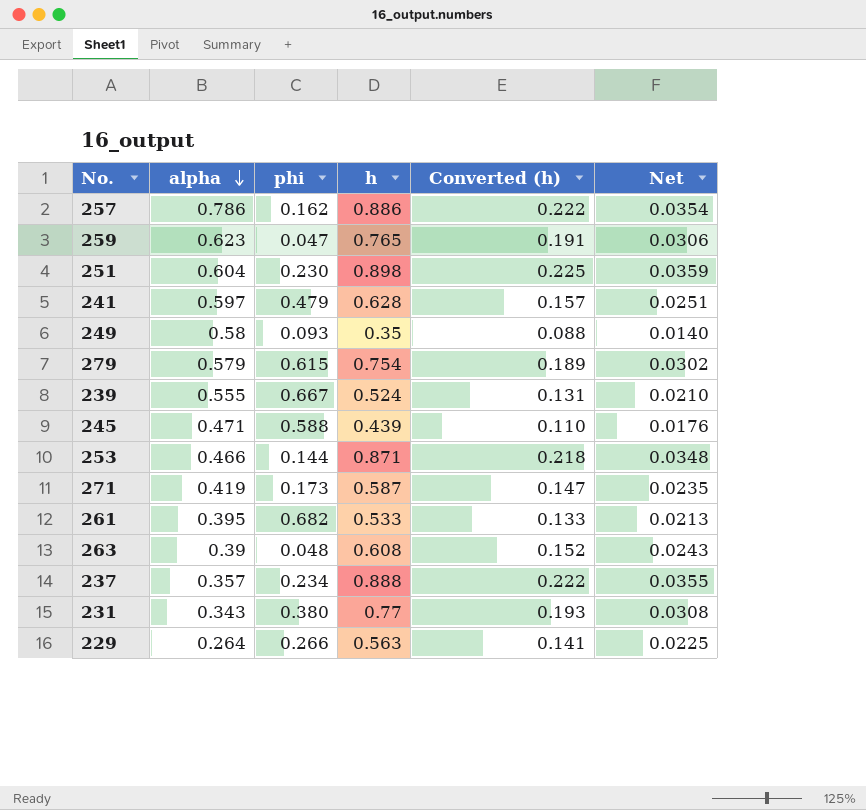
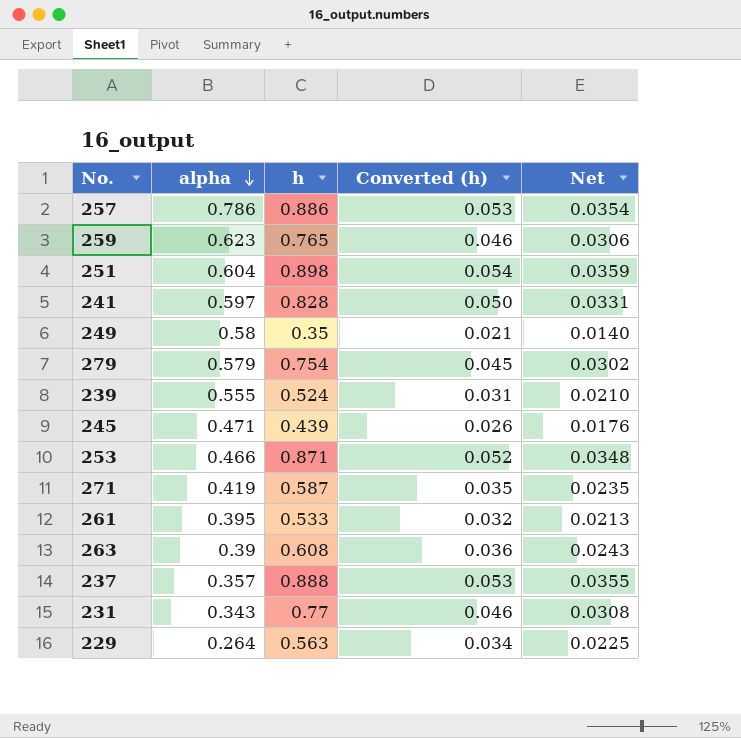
column phi | position: 3 -> none
column Converted (h) | formula: [h] * 0.25 -> [h] * 0.06
241 | h: 0.628 -> 0.828
241 | Net: 0.0251 -> 0.0331

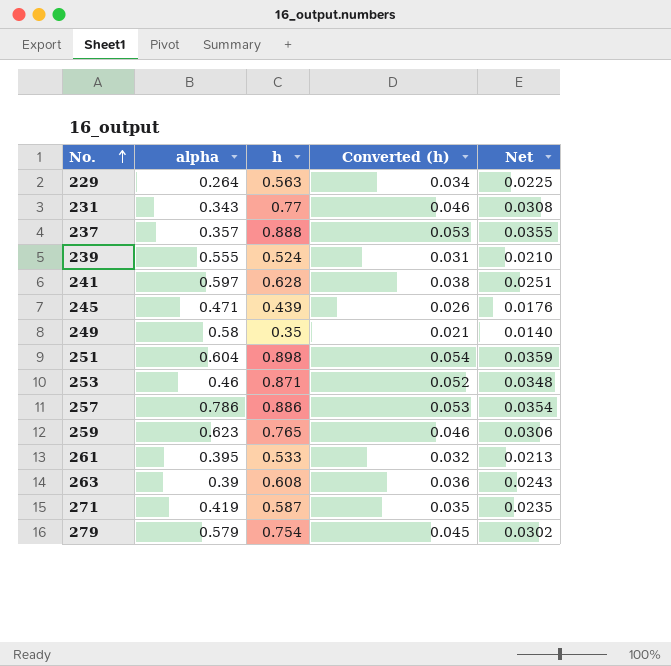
row order: alpha descending -> No. ascending
241 | h: 0.828 -> 0.628
241 | Converted (h): 0.050 -> 0.038
241 | Net: 0.0331 -> 0.0251
253 | alpha: 0.466 -> 0.46

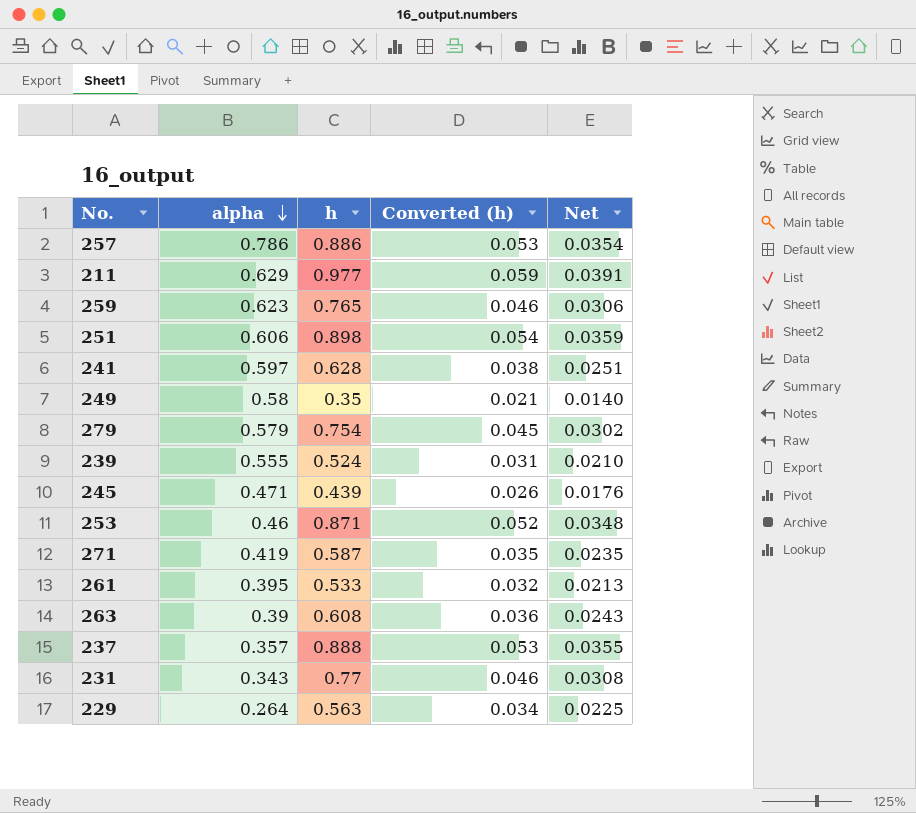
row order: No. ascending -> alpha descending
row 211: none -> 0.629 | 0.977 | 0.059 | 0.0391
251 | alpha: 0.604 -> 0.606

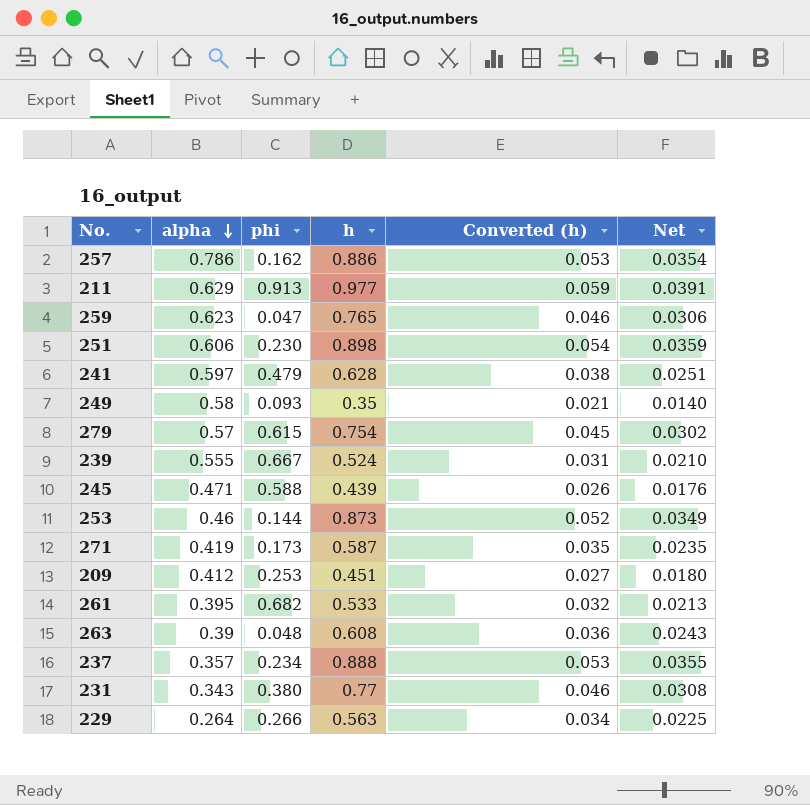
column phi | position: none -> 3
279 | alpha: 0.579 -> 0.57
253 | h: 0.871 -> 0.873
253 | Net: 0.0348 -> 0.0349
row 209: none -> 0.412 | 0.253 | 0.451 | 0.027 | 0.0180

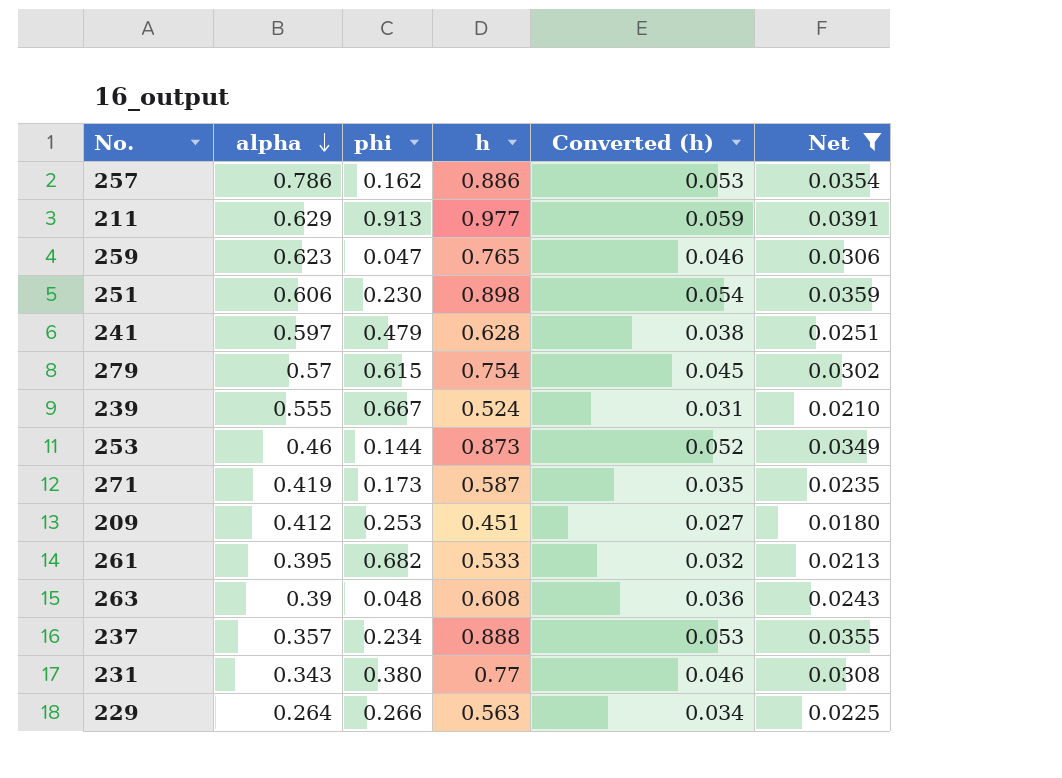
filter: none -> Net >= 0.0180

